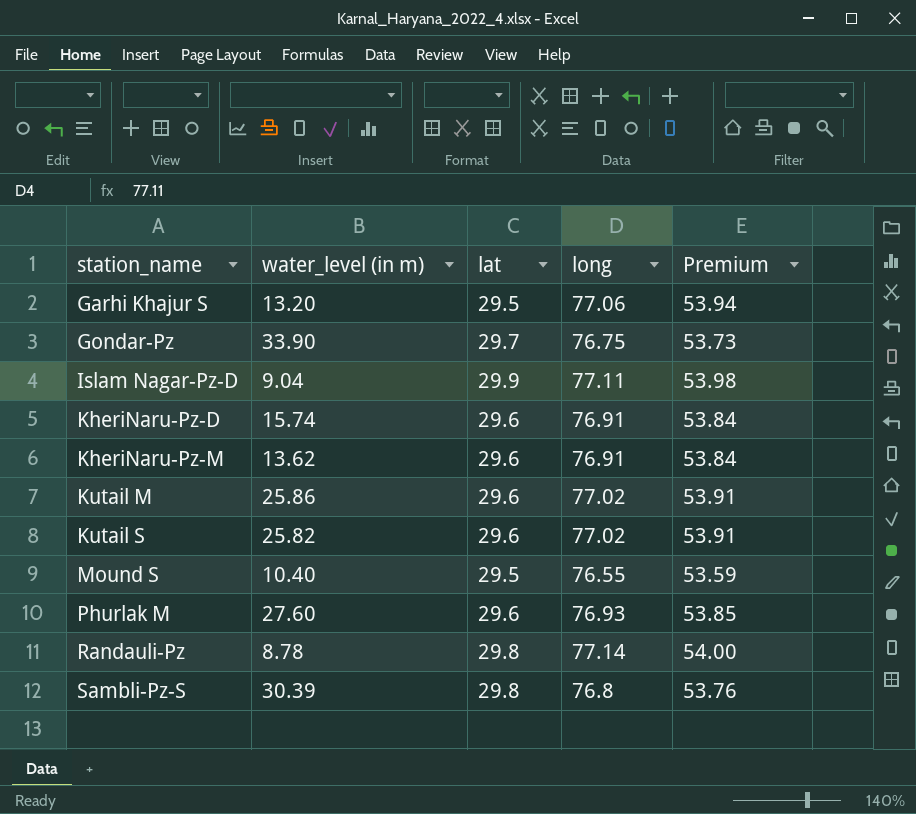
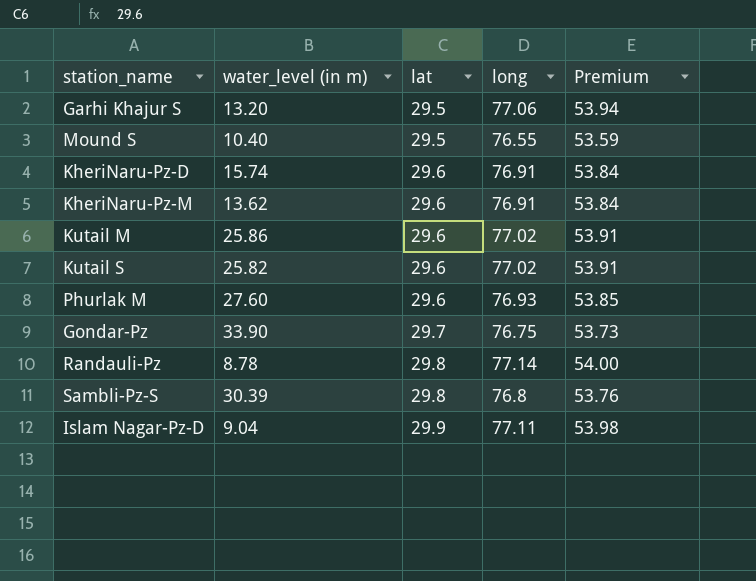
row order: station_name ascending -> lat ascending

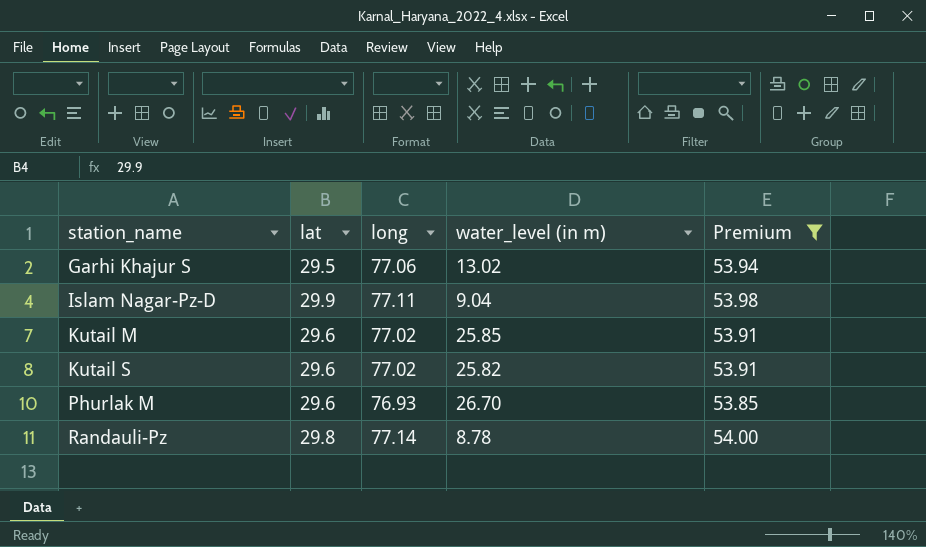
filter: none -> Premium >= 53.85
row order: lat ascending -> station_name ascending
column water_level (in m) | position: 2 -> 4
Garhi Khajur S | water_level (in m): 13.20 -> 13.02
Kutail M | water_level (in m): 25.86 -> 25.85
Phurlak M | water_level (in m): 27.60 -> 26.70

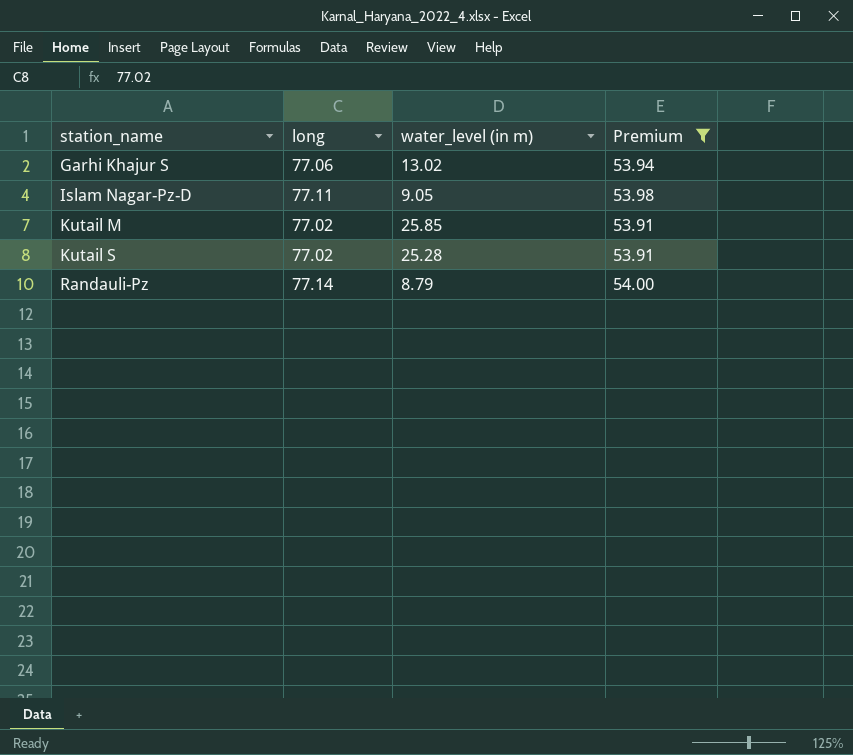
column lat | position: 2 -> none
row Phurlak M: 29.6 | 76.93 | 26.70 | 53.85 -> none
Islam Nagar-Pz-D | water_level (in m): 9.04 -> 9.05
Kutail S | water_level (in m): 25.82 -> 25.28
Randauli-Pz | water_level (in m): 8.78 -> 8.79

